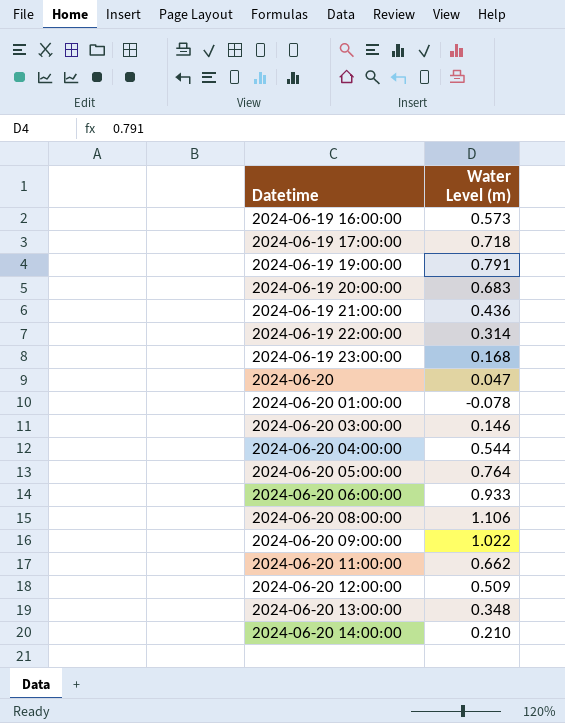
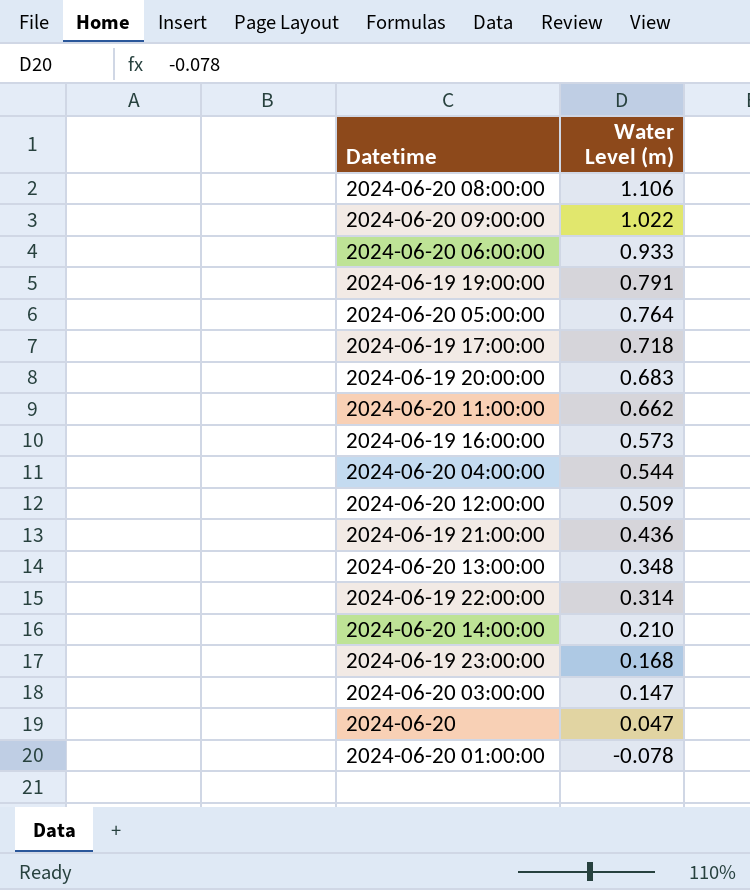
row order: Datetime ascending -> Water Level (m) descending
2024-06-20 03:00:00 | Water Level (m): 0.146 -> 0.147

